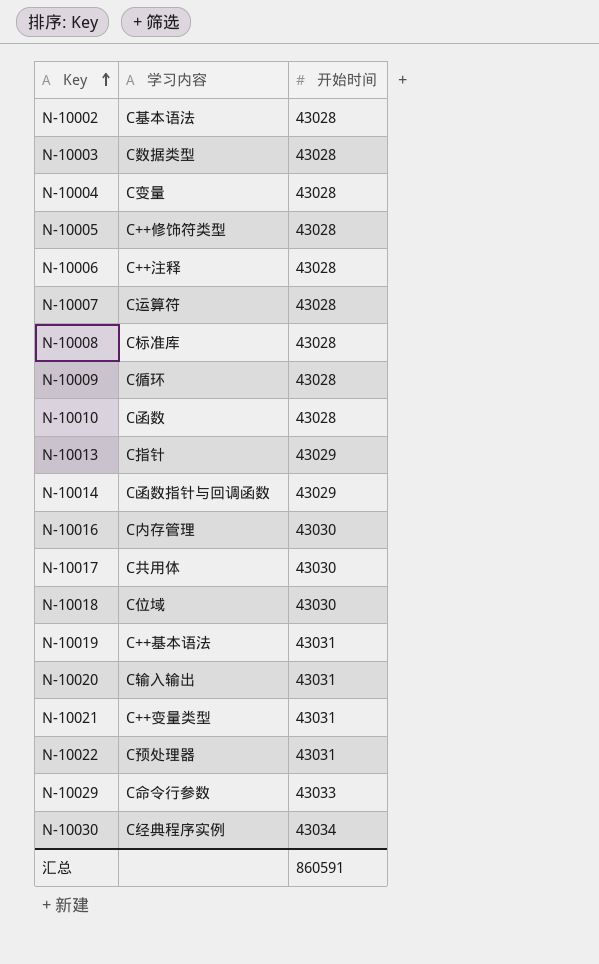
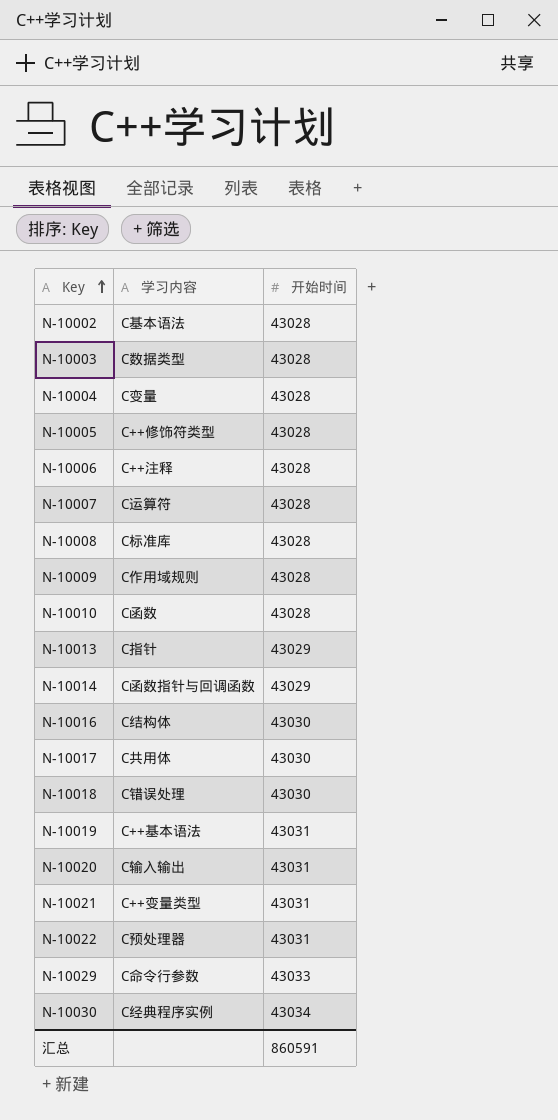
N-10009 | 学习内容: C循环 -> C作用域规则
N-10016 | 学习内容: C内存管理 -> C结构体
N-10018 | 学习内容: C位域 -> C错误处理

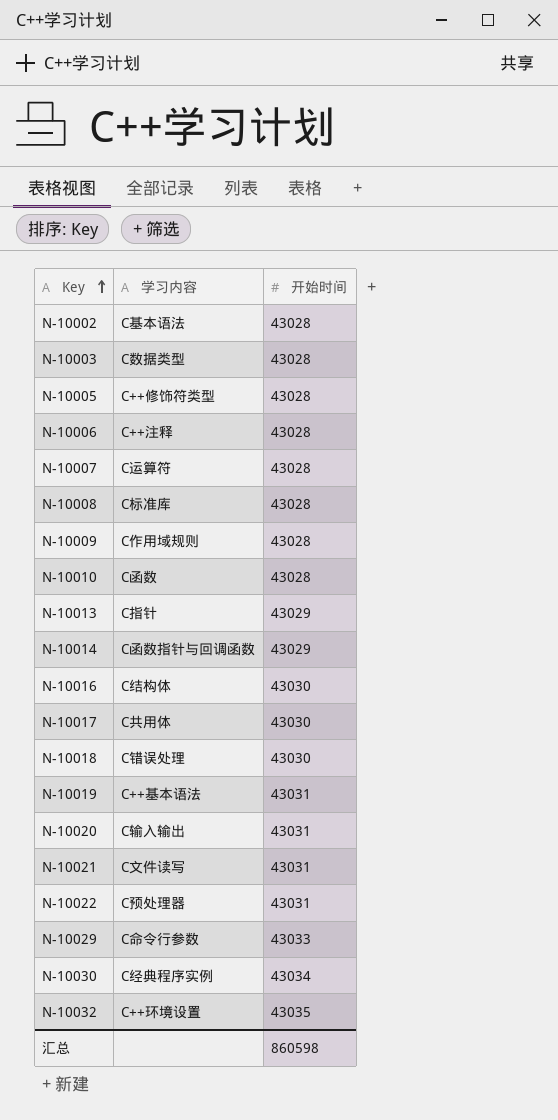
row N-10004: C变量 | 43028 -> none
N-10021 | 学习内容: C++变量类型 -> C文件读写
row N-10032: none -> C++环境设置 | 43035
汇总 | 开始时间: 860591 -> 860598

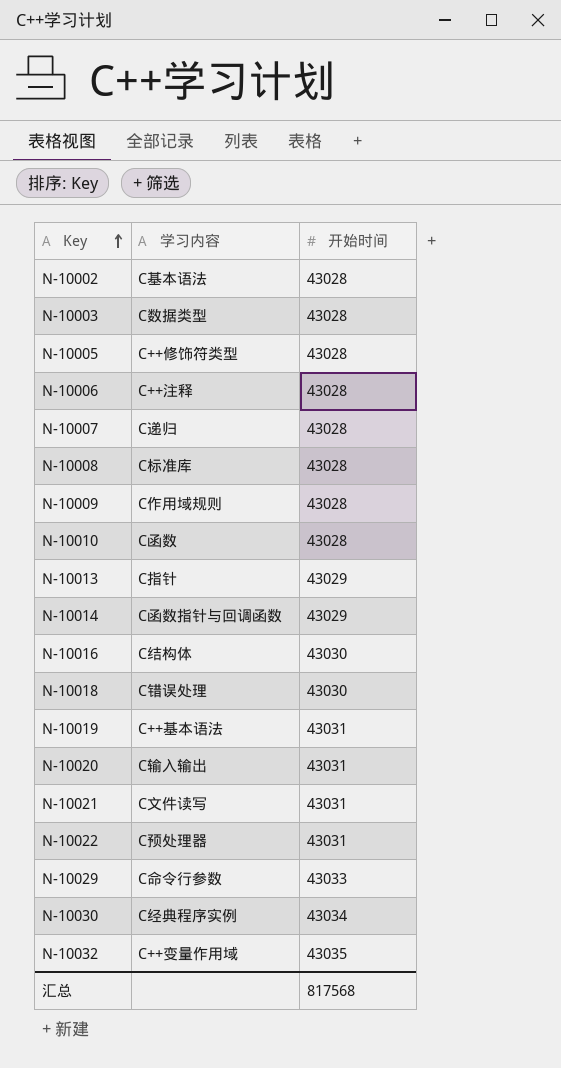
row N-10017: C共用体 | 43030 -> none
N-10007 | 学习内容: C运算符 -> C递归
N-10032 | 学习内容: C++环境设置 -> C++变量作用域
汇总 | 开始时间: 860598 -> 817568

